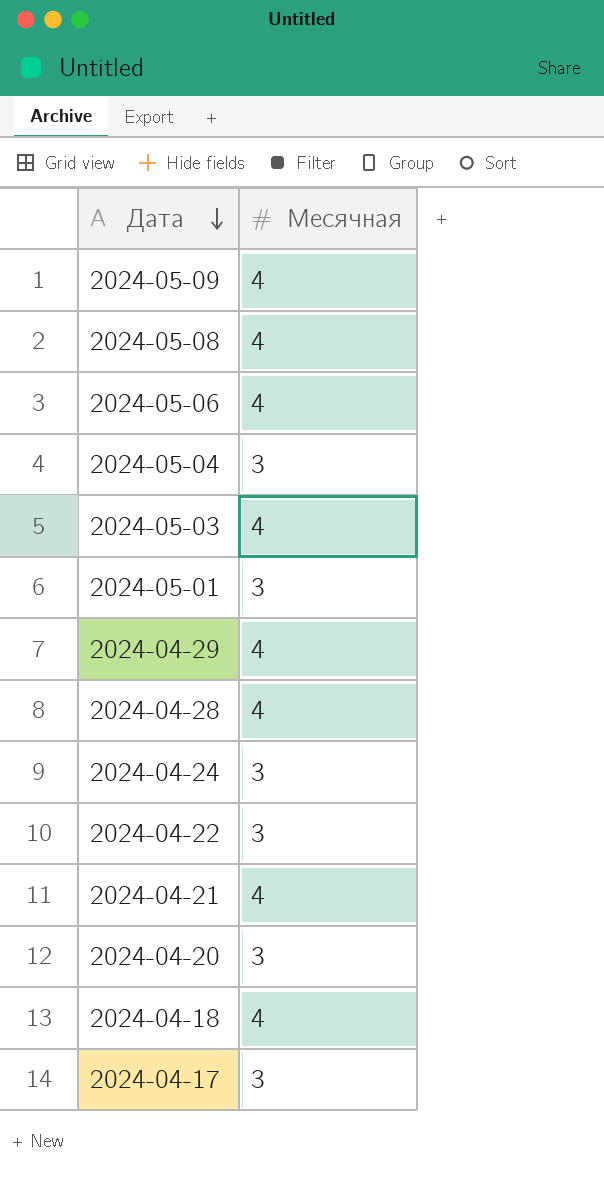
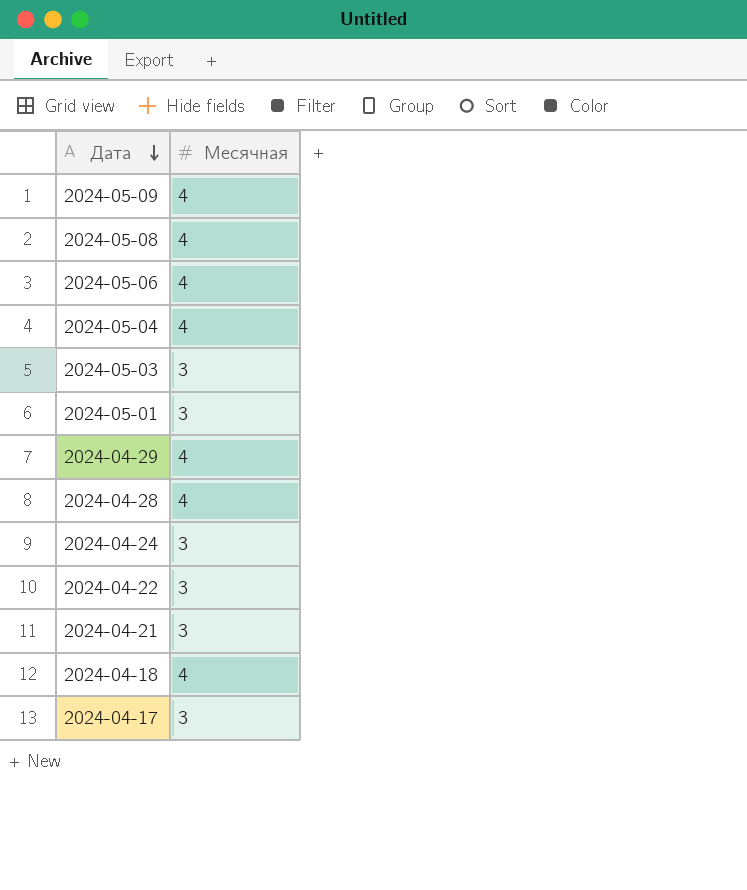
row 2024-04-20: 3 -> none
2024-05-04 | Месячная: 3 -> 4
2024-05-03 | Месячная: 4 -> 3
2024-04-21 | Месячная: 4 -> 3

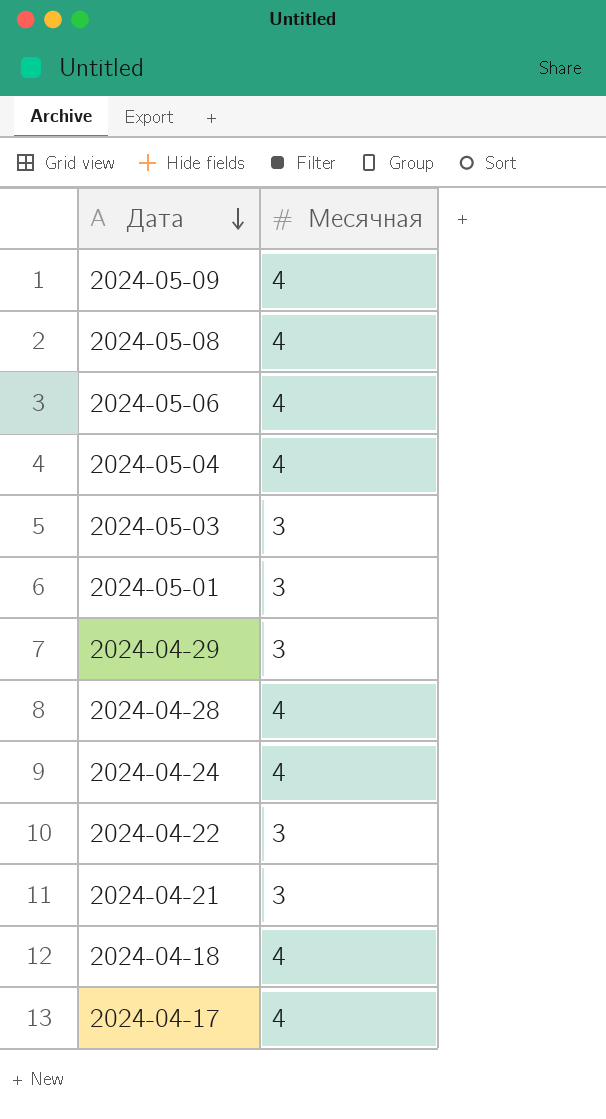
2024-04-29 | Месячная: 4 -> 3
2024-04-24 | Месячная: 3 -> 4
2024-04-17 | Месячная: 3 -> 4

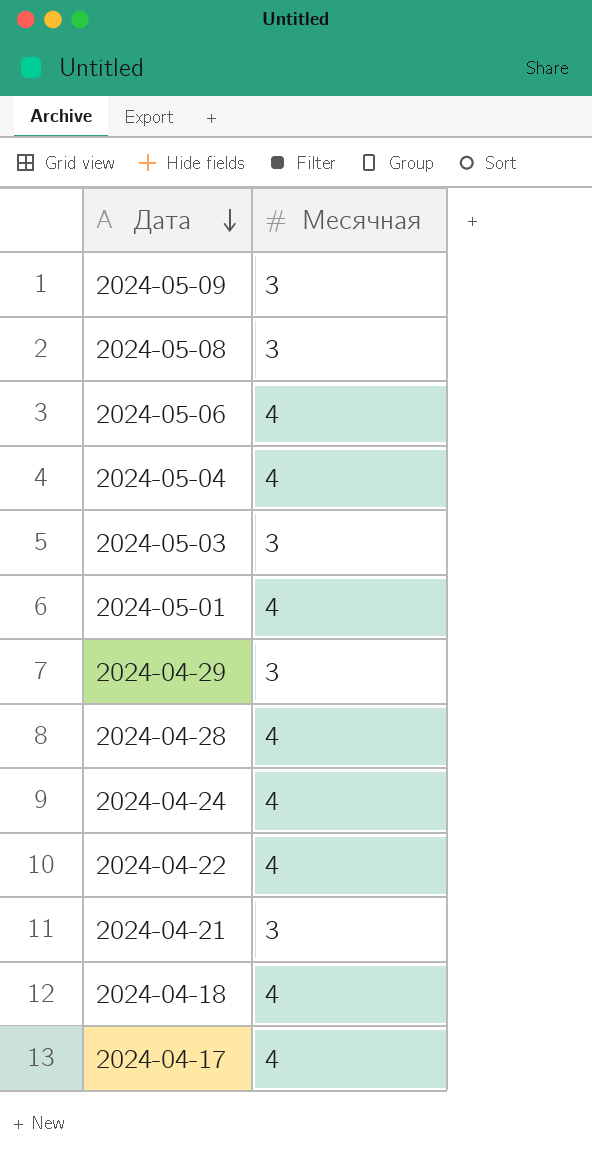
2024-05-09 | Месячная: 4 -> 3
2024-05-08 | Месячная: 4 -> 3
2024-05-01 | Месячная: 3 -> 4
2024-04-22 | Месячная: 3 -> 4

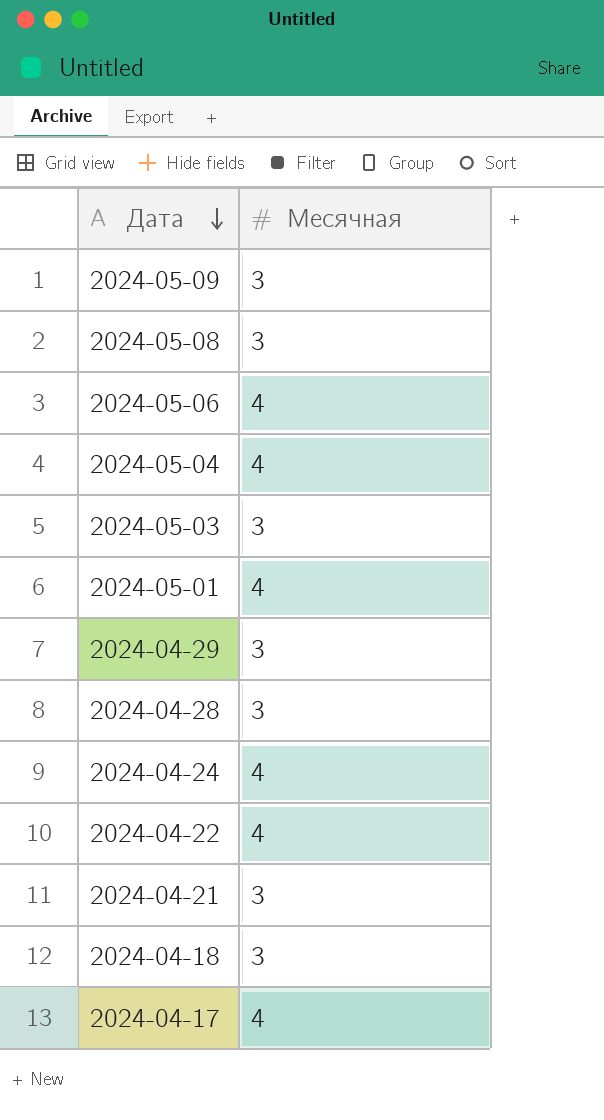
2024-04-28 | Месячная: 4 -> 3
2024-04-18 | Месячная: 4 -> 3

